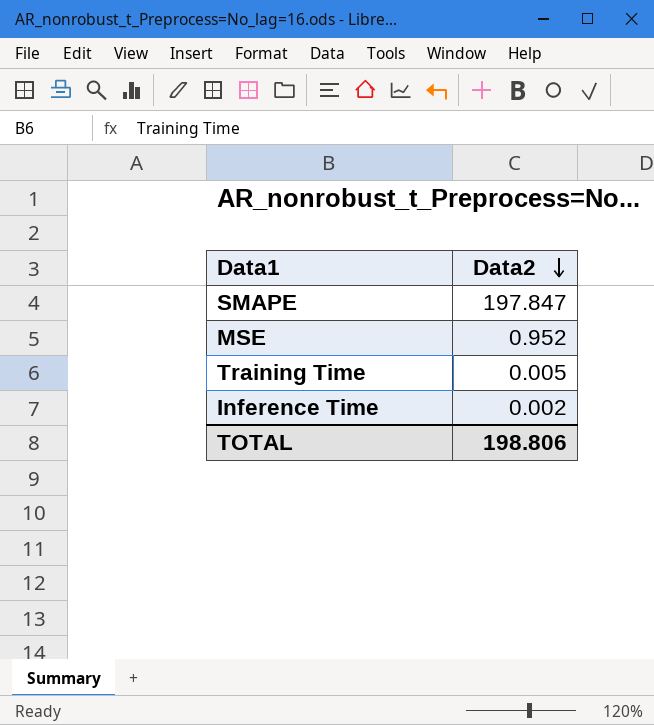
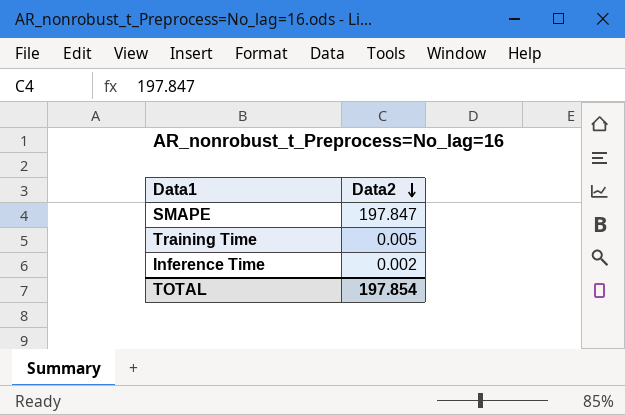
row MSE: 0.952 -> none
TOTAL | Data2: 198.806 -> 197.854

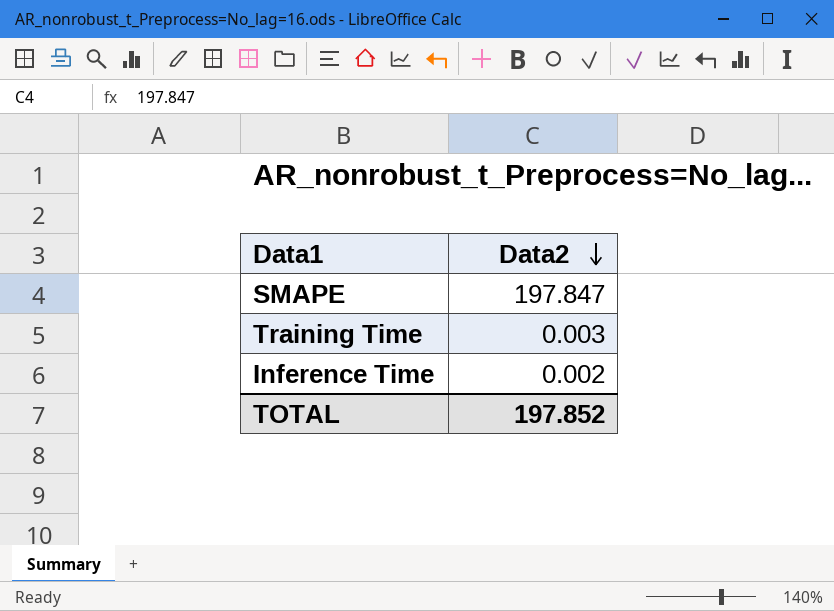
Training Time | Data2: 0.005 -> 0.003
TOTAL | Data2: 197.854 -> 197.852

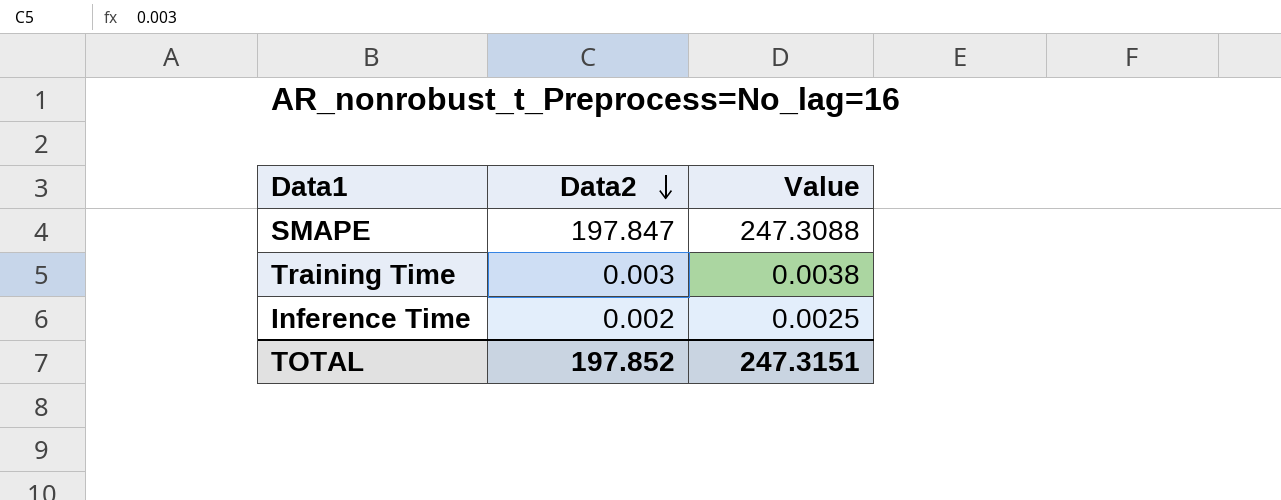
column Value | formula: none -> [Data2] * 1.25

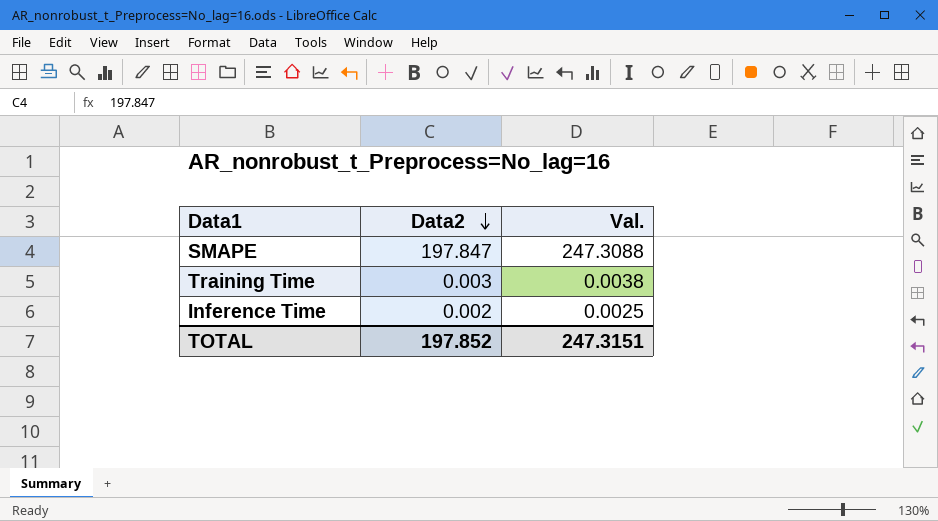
column name: Value -> Val.

